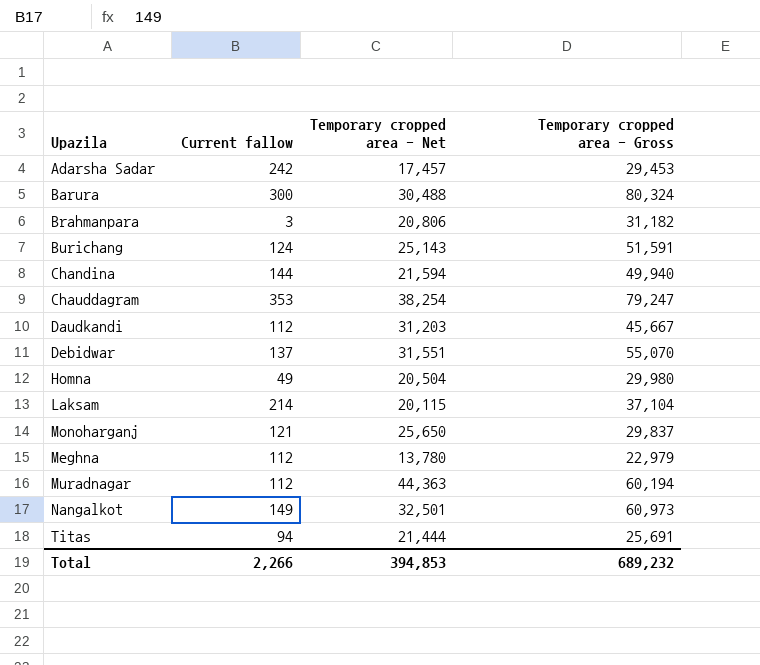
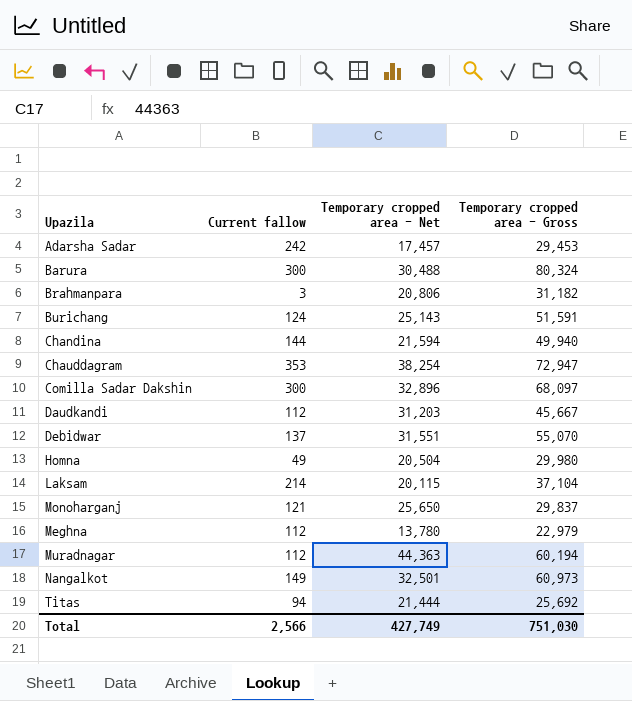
Chauddagram | Temporary cropped area - Gross: 79,247 -> 72,947
row Comilla Sadar Dakshin: none -> 300 | 32,896 | 68,097
Titas | Temporary cropped area - Gross: 25,691 -> 25,692
Total | Current fallow: 2,266 -> 2,566
Total | Temporary cropped area - Net: 394,853 -> 427,749
Total | Temporary cropped area - Gross: 689,232 -> 751,030

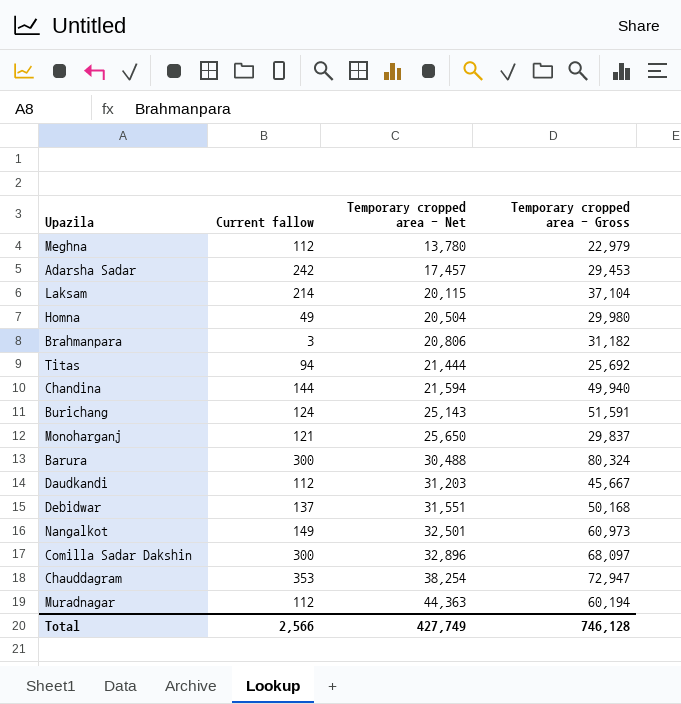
row order: none -> Temporary cropped area - Net ascending
Debidwar | Temporary cropped area - Gross: 55,070 -> 50,168
Total | Temporary cropped area - Gross: 751,030 -> 746,128

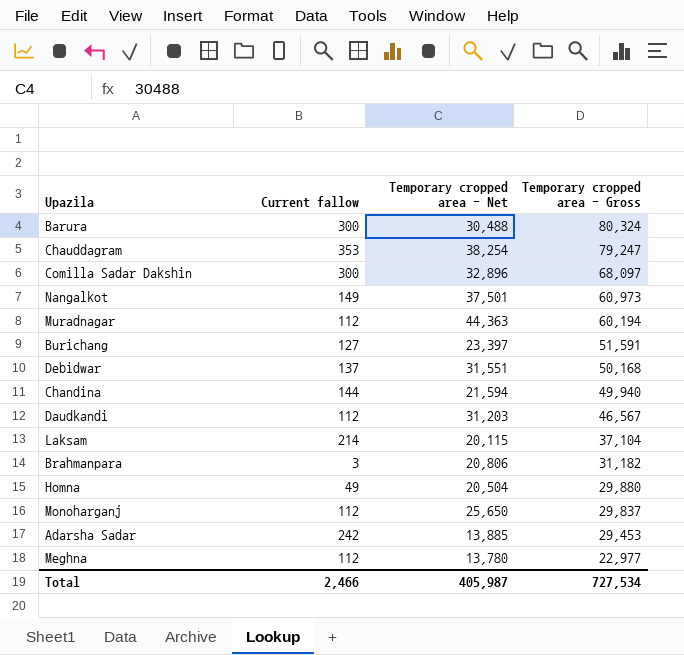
row order: Temporary cropped area - Net ascending -> Temporary cropped area - Gross descending
row Titas: 94 | 21,444 | 25,692 -> none
Chauddagram | Temporary cropped area - Gross: 72,947 -> 79,247
Nangalkot | Temporary cropped area - Net: 32,501 -> 37,501
Burichang | Current fallow: 124 -> 127
Burichang | Temporary cropped area - Net: 25,143 -> 23,397
Daudkandi | Temporary cropped area - Gross: 45,667 -> 46,567
Homna | Temporary cropped area - Gross: 29,980 -> 29,880
Monoharganj | Current fallow: 121 -> 112
Adarsha Sadar | Temporary cropped area - Net: 17,457 -> 13,885
Meghna | Temporary cropped area - Gross: 22,979 -> 22,977
Total | Current fallow: 2,566 -> 2,466
Total | Temporary cropped area - Net: 427,749 -> 405,987
Total | Temporary cropped area - Gross: 746,128 -> 727,534

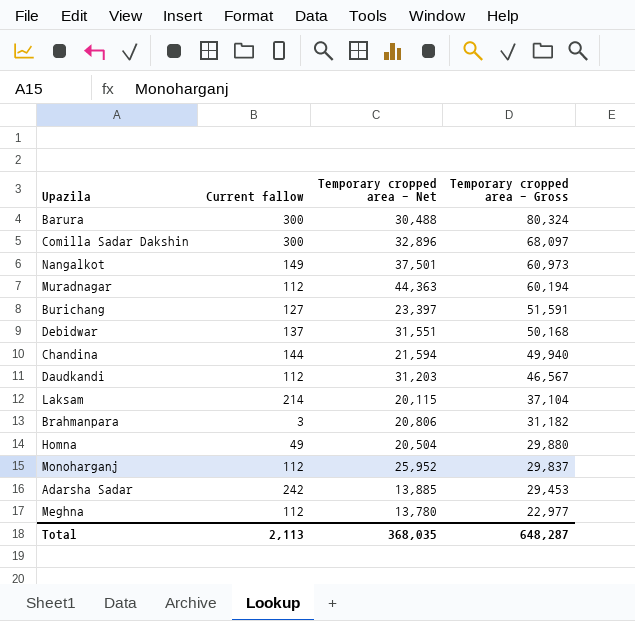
row Chauddagram: 353 | 38,254 | 79,247 -> none
Monoharganj | Temporary cropped area - Net: 25,650 -> 25,952
Total | Current fallow: 2,466 -> 2,113
Total | Temporary cropped area - Net: 405,987 -> 368,035
Total | Temporary cropped area - Gross: 727,534 -> 648,287

